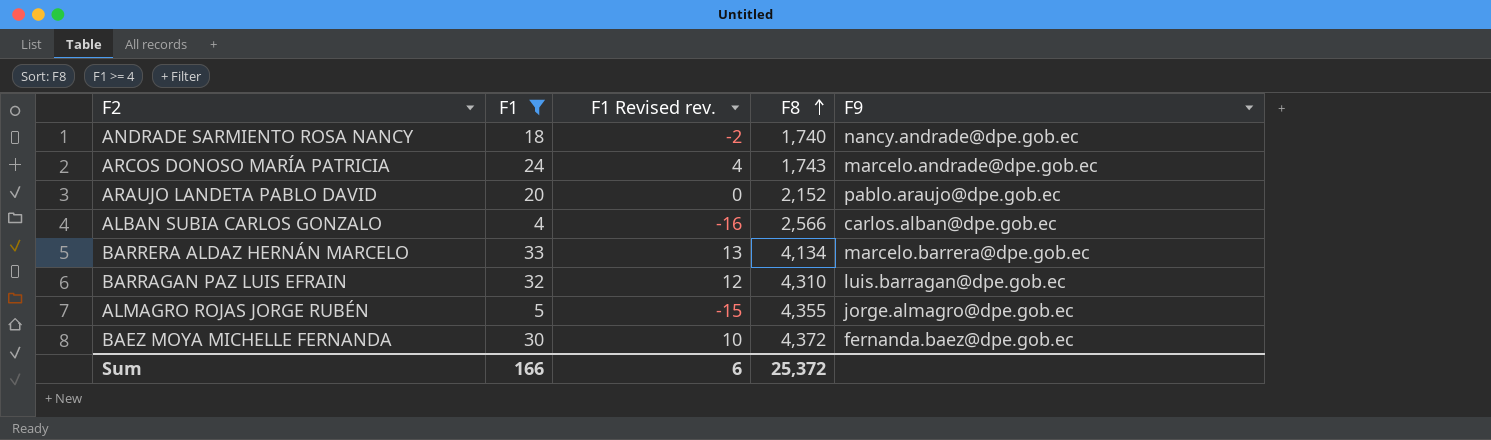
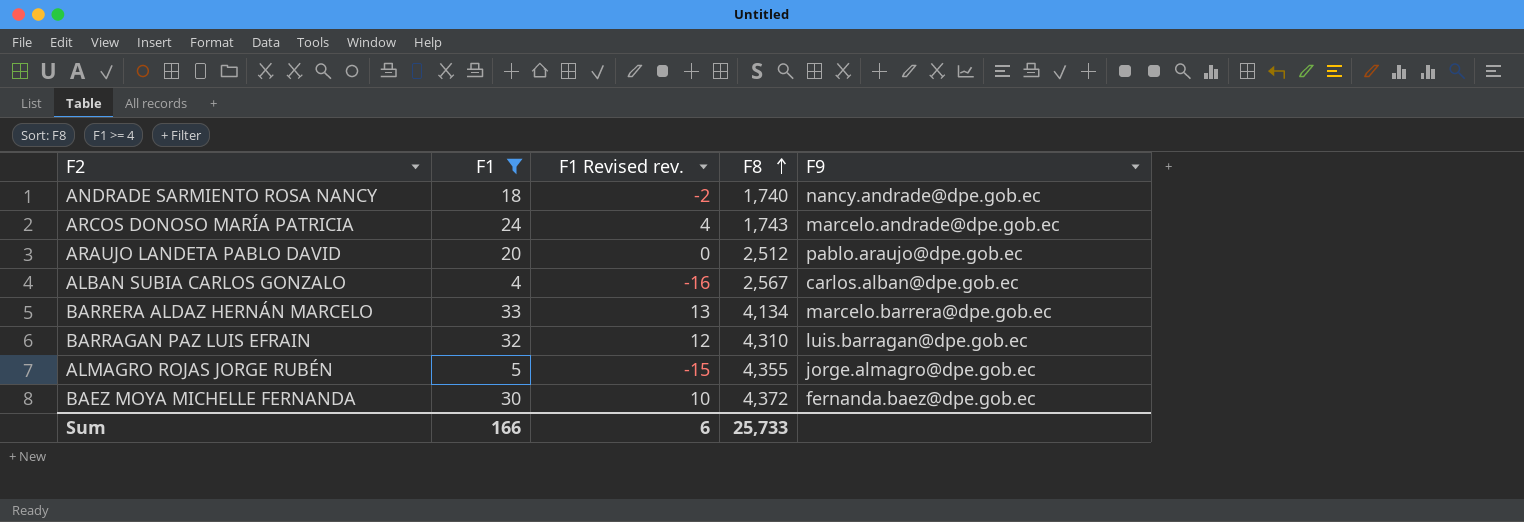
ARAUJO LANDETA PABLO DAVID | F8: 2,152 -> 2,512
ALBAN SUBIA CARLOS GONZALO | F8: 2,566 -> 2,567
Sum | F8: 25,372 -> 25,733

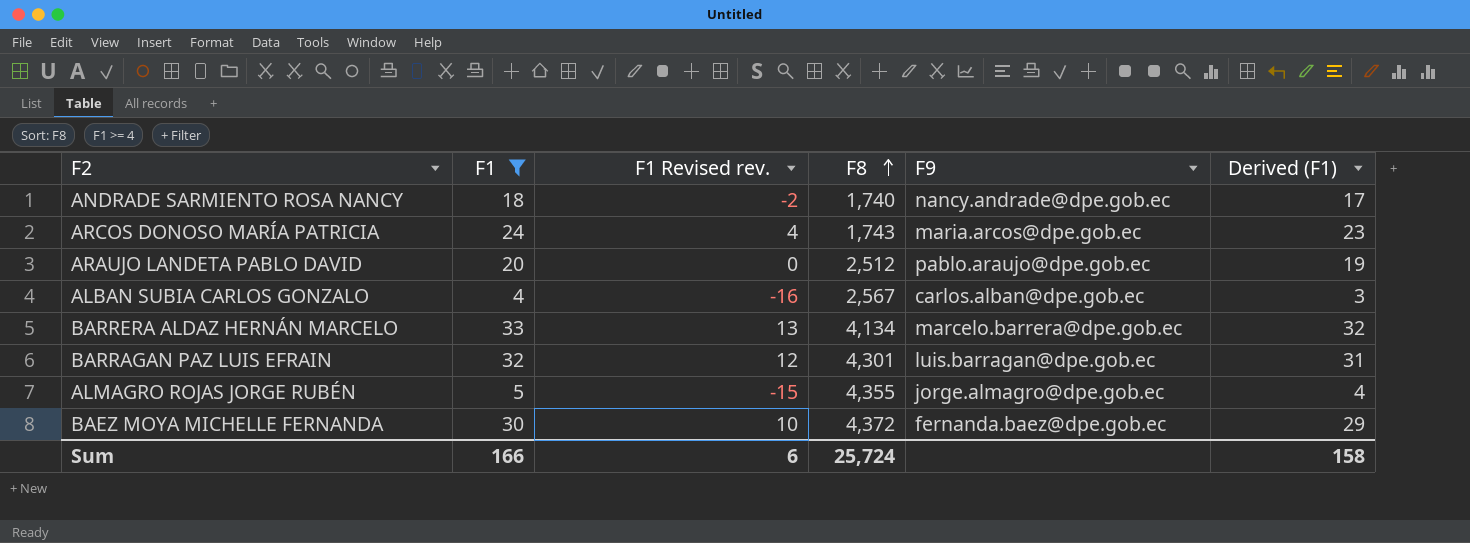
column Derived (F1) | formula: none -> [F1] - 1
ARCOS DONOSO MARÍA PATRICIA | F9: marcelo.andrade@dpe.gob.ec -> maria.arcos@dpe.gob.ec
BARRAGAN PAZ LUIS EFRAIN | F8: 4,310 -> 4,301
Sum | F8: 25,733 -> 25,724

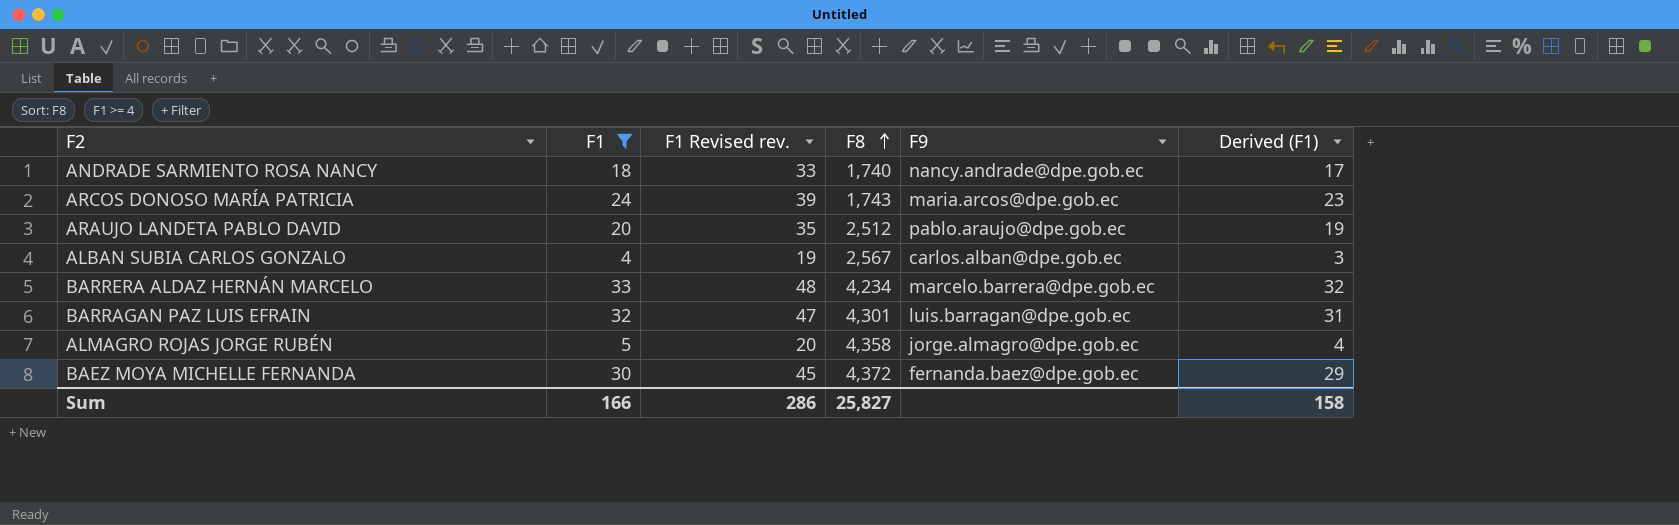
column F1 Revised rev. | formula: [F1] - 20 -> [F1] + 15
BARRERA ALDAZ HERNÁN MARCELO | F8: 4,134 -> 4,234
ALMAGRO ROJAS JORGE RUBÉN | F8: 4,355 -> 4,358
Sum | F1 Revised rev.: 6 -> 286
Sum | F8: 25,724 -> 25,827

